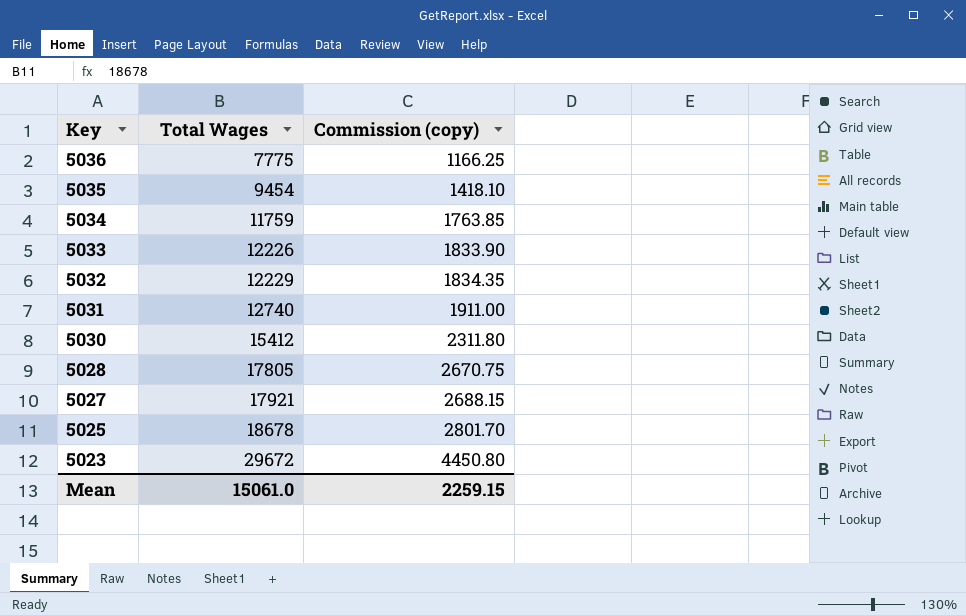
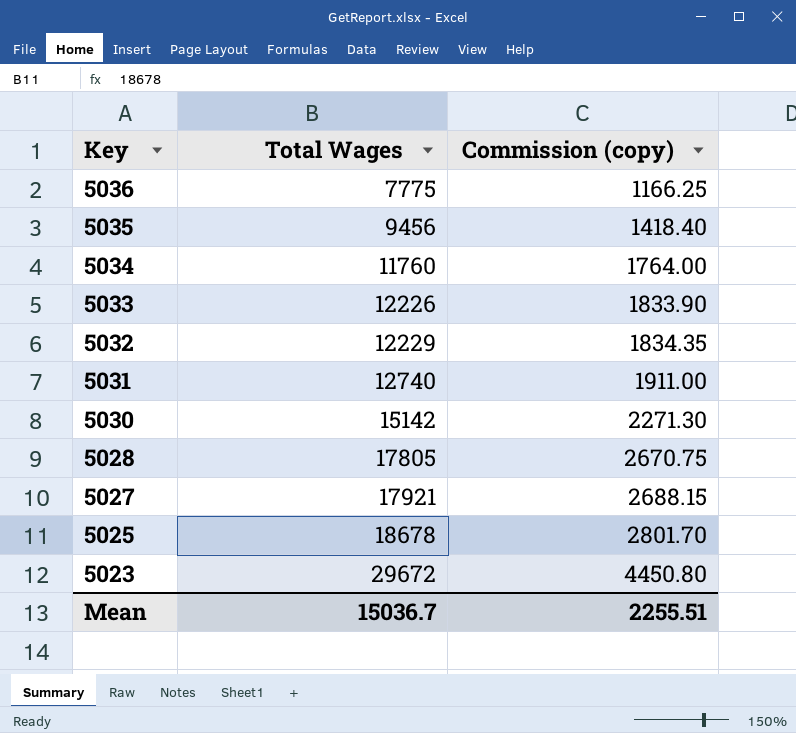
5035 | Total Wages: 9454 -> 9456
5035 | Commission (copy): 1418.10 -> 1418.40
5034 | Total Wages: 11759 -> 11760
5034 | Commission (copy): 1763.85 -> 1764.00
5030 | Total Wages: 15412 -> 15142
5030 | Commission (copy): 2311.80 -> 2271.30
Mean | Total Wages: 15061.0 -> 15036.7
Mean | Commission (copy): 2259.15 -> 2255.51

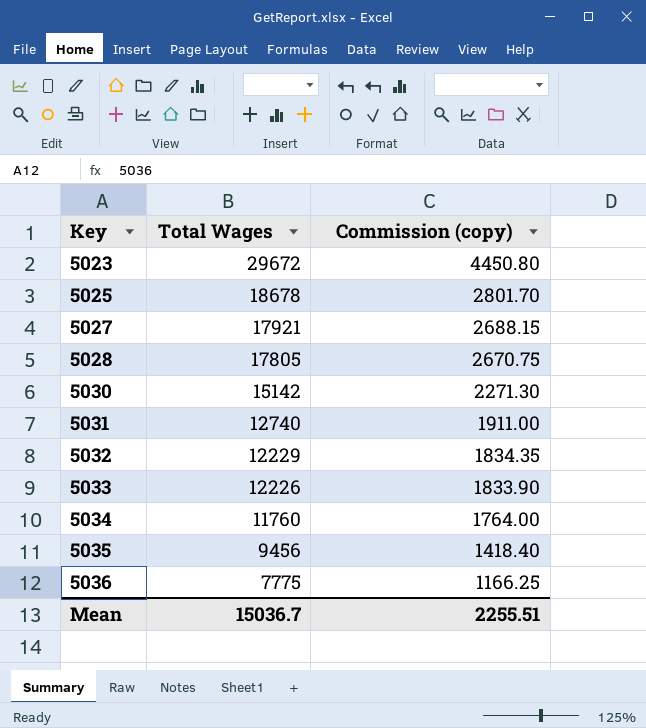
row order: Key descending -> Key ascending

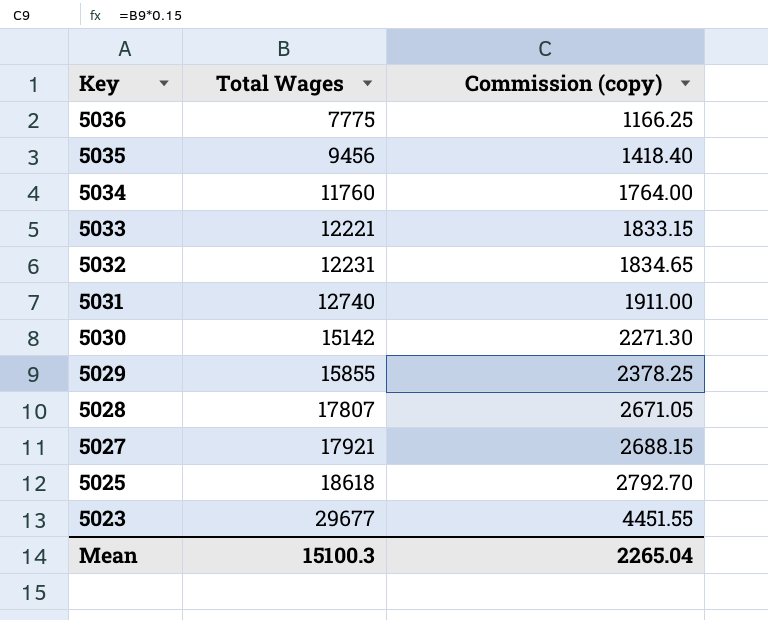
row order: Key ascending -> Key descending
5033 | Total Wages: 12226 -> 12221
5033 | Commission (copy): 1833.90 -> 1833.15
5032 | Total Wages: 12229 -> 12231
5032 | Commission (copy): 1834.35 -> 1834.65
row 5029: none -> 15855 | 2378.25
5028 | Total Wages: 17805 -> 17807
5028 | Commission (copy): 2670.75 -> 2671.05
5025 | Total Wages: 18678 -> 18618
5025 | Commission (copy): 2801.70 -> 2792.70
5023 | Total Wages: 29672 -> 29677
5023 | Commission (copy): 4450.80 -> 4451.55
Mean | Total Wages: 15036.7 -> 15100.3
Mean | Commission (copy): 2255.51 -> 2265.04

